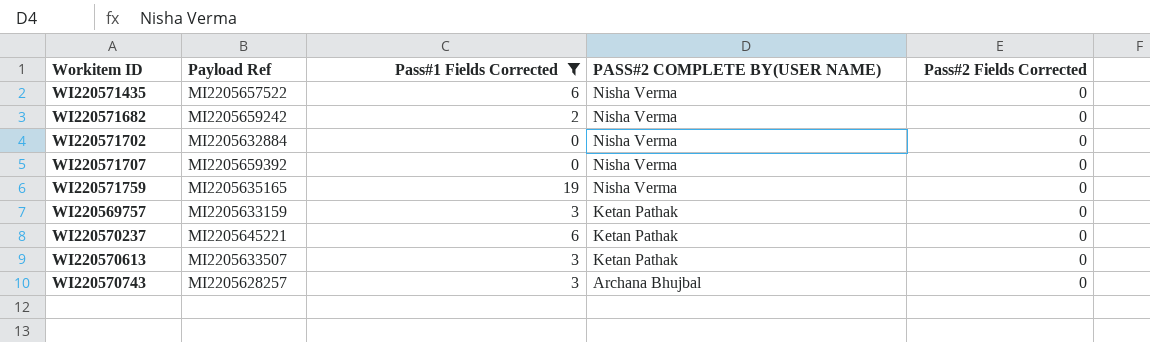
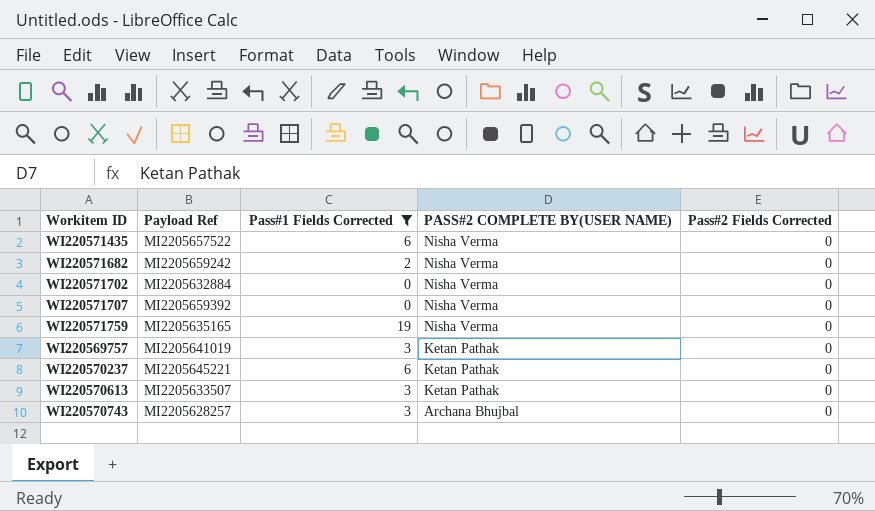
WI220569757 | Payload Ref: MI2205633159 -> MI2205641019

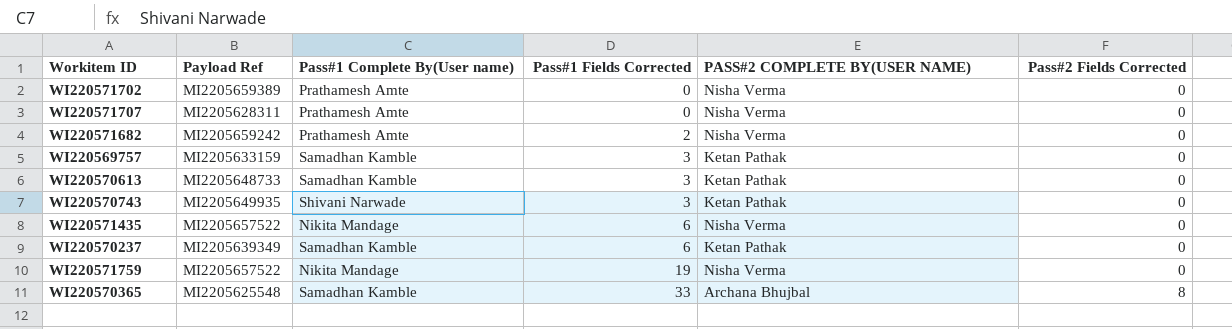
filter: Pass#1 Fields Corrected != 33 -> none
row order: PASS#2 COMPLETE BY(USER NAME) descending -> Pass#1 Fields Corrected ascending
column Pass#1 Complete By(User name) | position: none -> 3
WI220571702 | Payload Ref: MI2205632884 -> MI2205659389
WI220571707 | Payload Ref: MI2205659392 -> MI2205628311
WI220569757 | Payload Ref: MI2205641019 -> MI2205633159
WI220570613 | Payload Ref: MI2205633507 -> MI2205648733
WI220570743 | Payload Ref: MI2205628257 -> MI2205649935
WI220570743 | PASS#2 COMPLETE BY(USER NAME): Archana Bhujbal -> Ketan Pathak
WI220570237 | Payload Ref: MI2205645221 -> MI2205639349
WI220571759 | Payload Ref: MI2205635165 -> MI2205657522

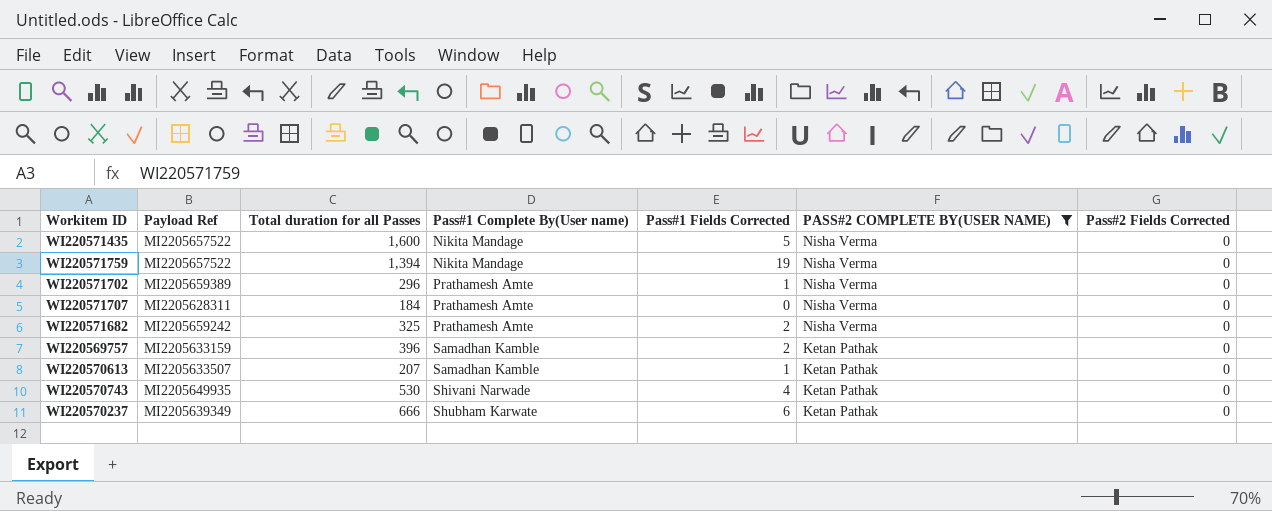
filter: none -> PASS#2 COMPLETE BY(USER NAME) != Archana Bhujbal
row order: Pass#1 Fields Corrected ascending -> Pass#1 Complete By(User name) ascending
column Total duration for all Passes | position: none -> 3
WI220571435 | Pass#1 Fields Corrected: 6 -> 5
WI220571702 | Pass#1 Fields Corrected: 0 -> 1
WI220569757 | Pass#1 Fields Corrected: 3 -> 2
WI220570613 | Payload Ref: MI2205648733 -> MI2205633507
WI220570613 | Pass#1 Fields Corrected: 3 -> 1
WI220570743 | Pass#1 Fields Corrected: 3 -> 4
WI220570237 | Pass#1 Complete By(User name): Samadhan Kamble -> Shubham Karwate

